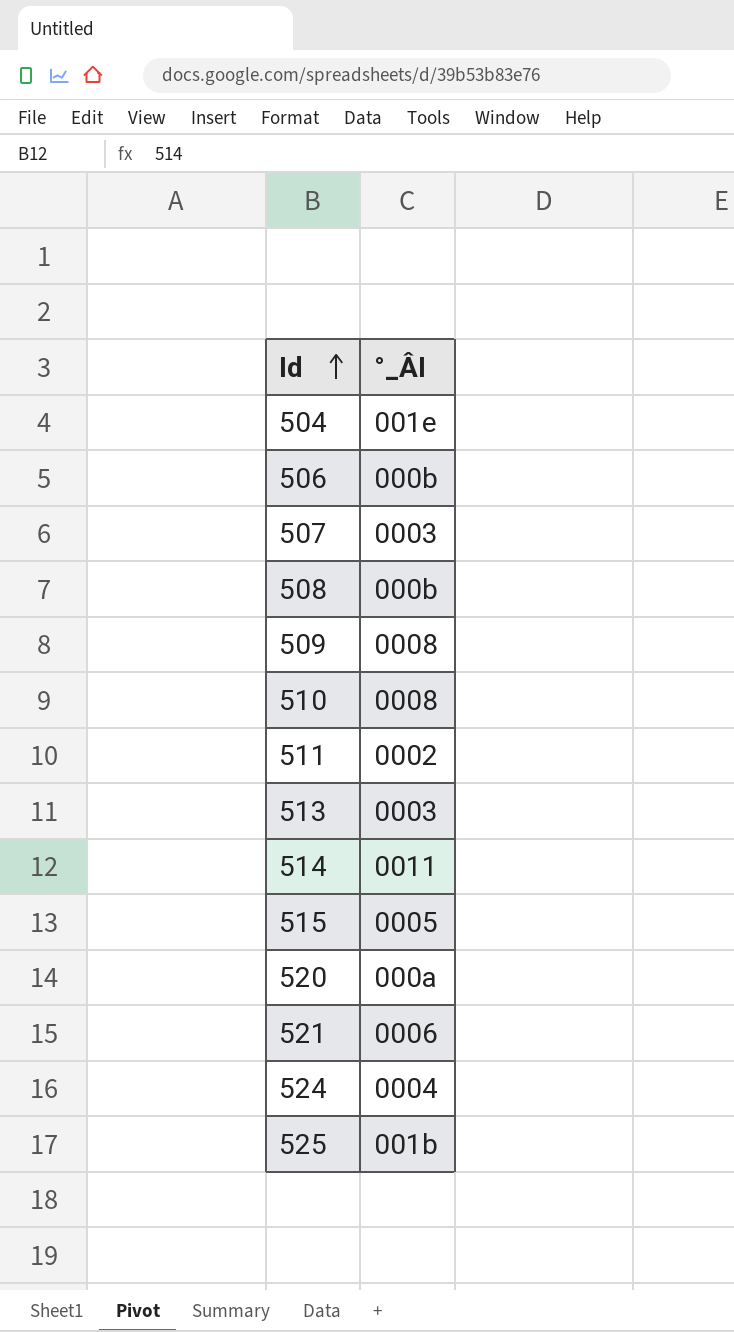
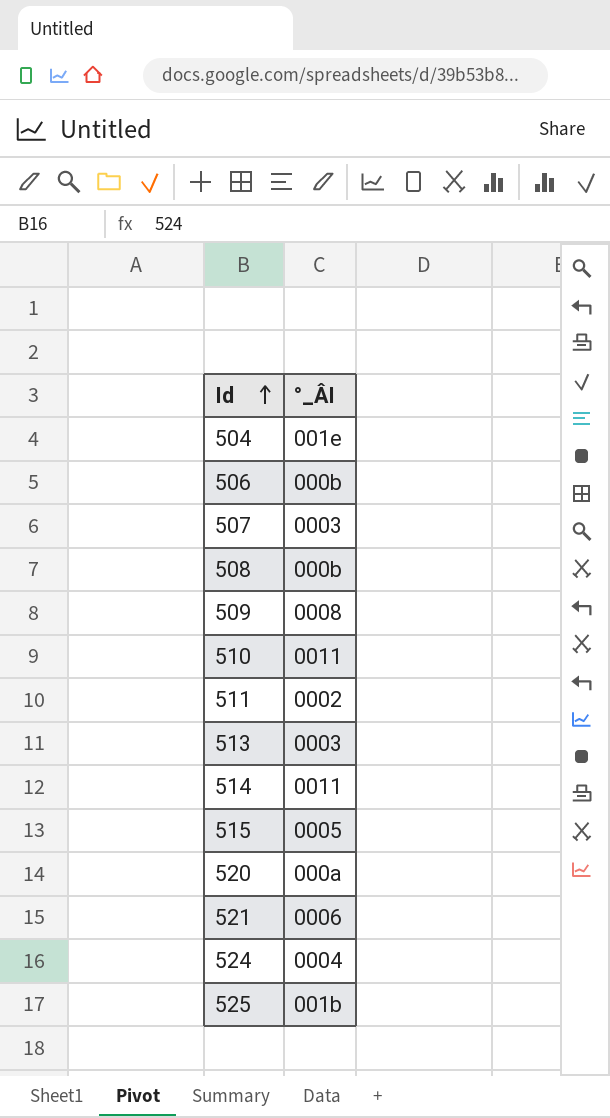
510 | °_ÂI: 0008 -> 0011

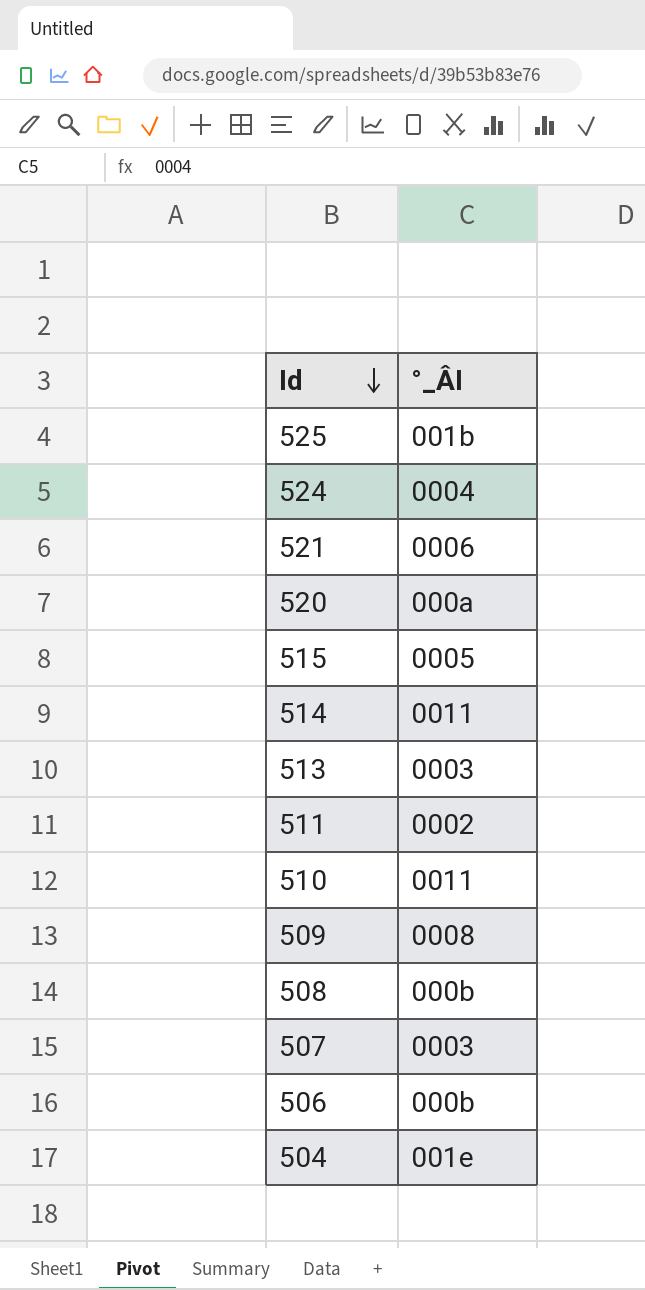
row order: Id ascending -> Id descending

